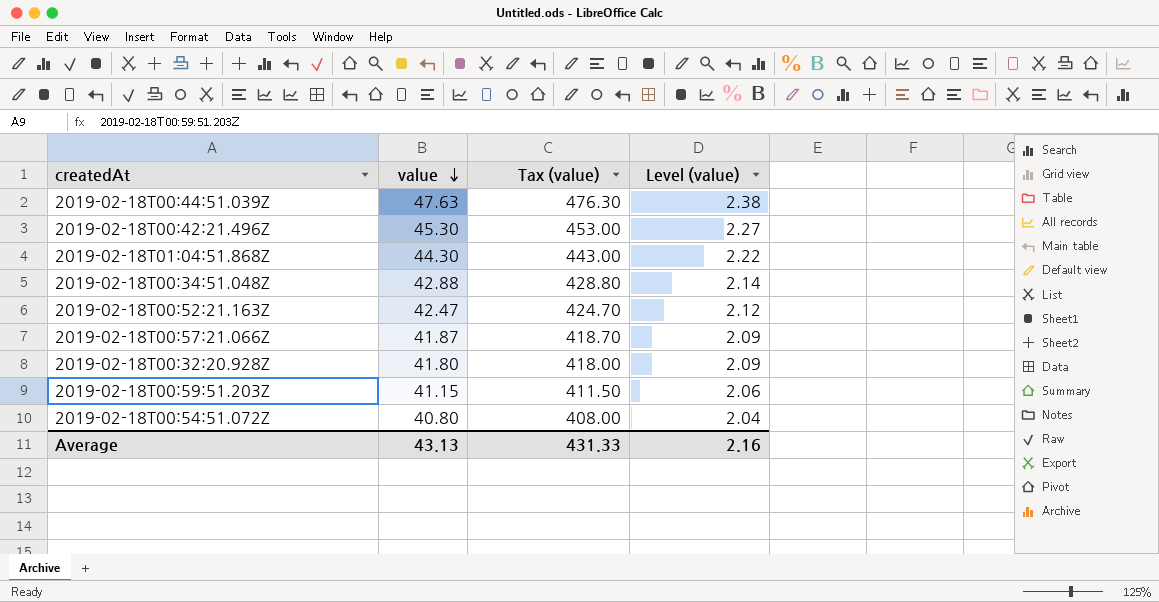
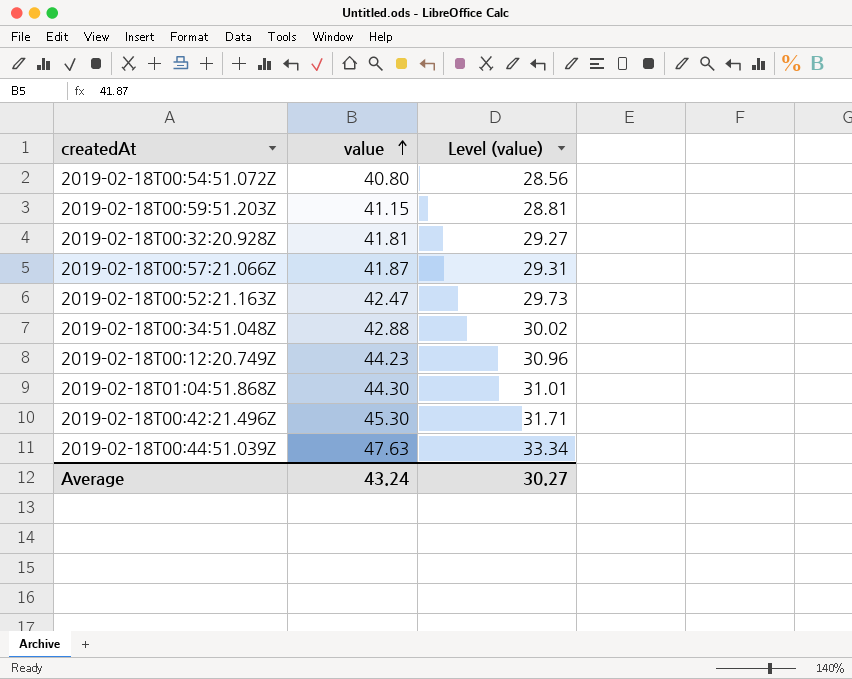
row order: value descending -> value ascending
column Tax (value) | formula: [value] * 10 -> none
column Level (value) | formula: [value] * 0.05 -> [value] * 0.7
2019-02-18T00:32:20.928Z | value: 41.80 -> 41.81
row 2019-02-18T00:12:20.749Z: none -> 44.23 | 30.96
Average | value: 43.13 -> 43.24
Average | Level (value): 2.16 -> 30.27

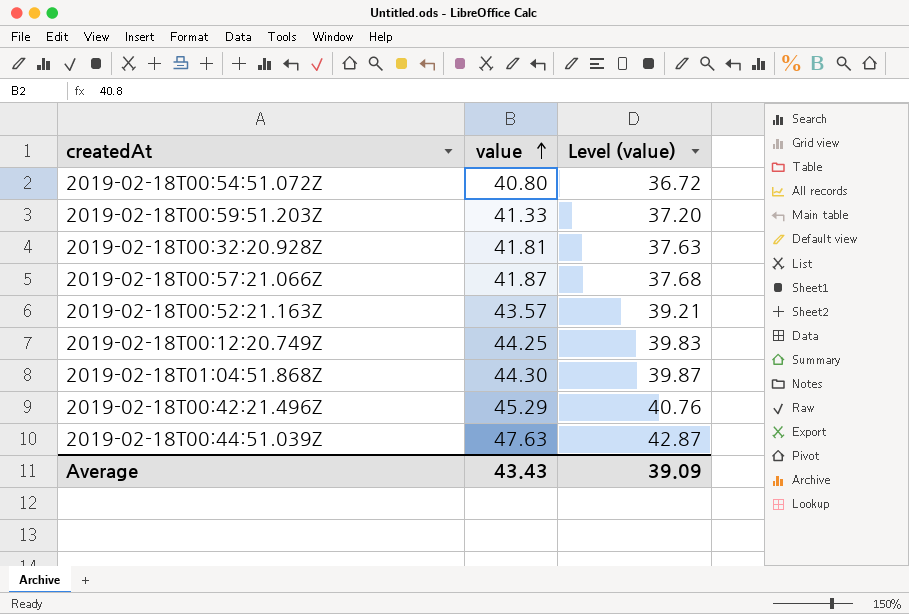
column Level (value) | formula: [value] * 0.7 -> [value] * 0.9
row 2019-02-18T00:34:51.048Z: 42.88 | 30.02 -> none
2019-02-18T00:59:51.203Z | value: 41.15 -> 41.33
2019-02-18T00:52:21.163Z | value: 42.47 -> 43.57
2019-02-18T00:12:20.749Z | value: 44.23 -> 44.25
2019-02-18T00:42:21.496Z | value: 45.30 -> 45.29
Average | value: 43.24 -> 43.43
Average | Level (value): 30.27 -> 39.09

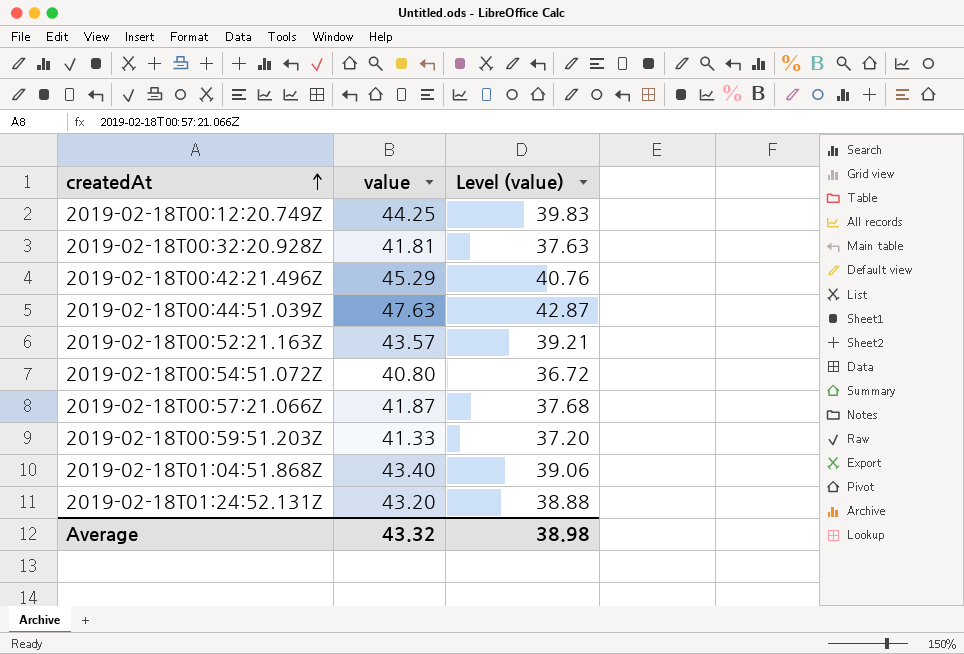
row order: value ascending -> createdAt ascending
2019-02-18T01:04:51.868Z | value: 44.30 -> 43.40
2019-02-18T01:04:51.868Z | Level (value): 39.87 -> 39.06
row 2019-02-18T01:24:52.131Z: none -> 43.20 | 38.88
Average | value: 43.43 -> 43.32
Average | Level (value): 39.09 -> 38.98

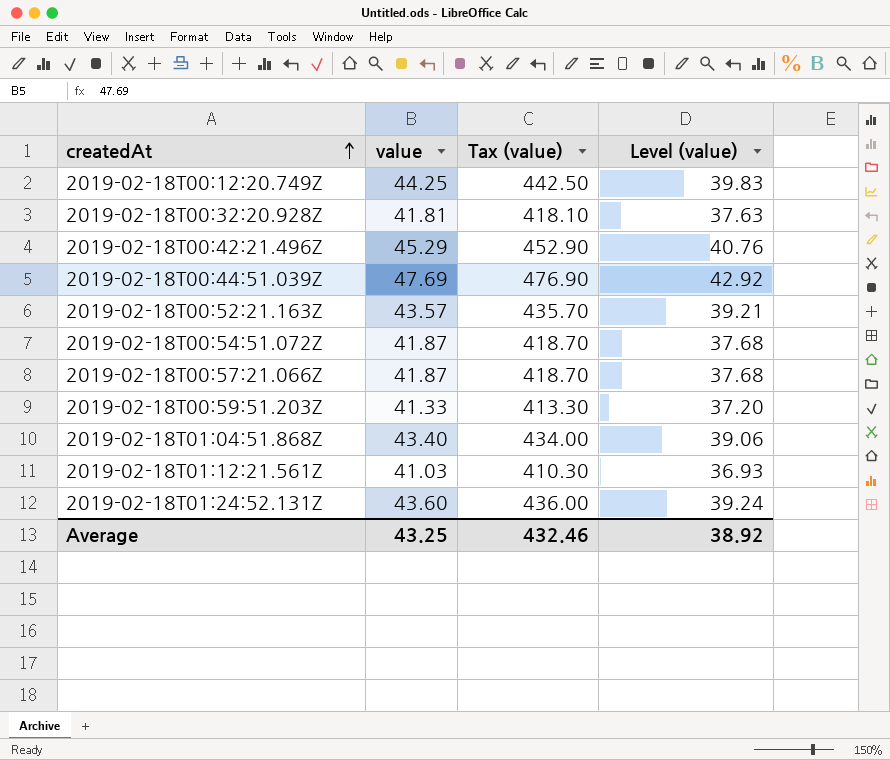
column Tax (value) | formula: none -> [value] * 10
2019-02-18T00:44:51.039Z | value: 47.63 -> 47.69
2019-02-18T00:44:51.039Z | Level (value): 42.87 -> 42.92
2019-02-18T00:54:51.072Z | value: 40.80 -> 41.87
2019-02-18T00:54:51.072Z | Level (value): 36.72 -> 37.68
row 2019-02-18T01:12:21.561Z: none -> 41.03 | 410.30 | 36.93
2019-02-18T01:24:52.131Z | value: 43.20 -> 43.60
2019-02-18T01:24:52.131Z | Level (value): 38.88 -> 39.24
Average | value: 43.32 -> 43.25
Average | Level (value): 38.98 -> 38.92

